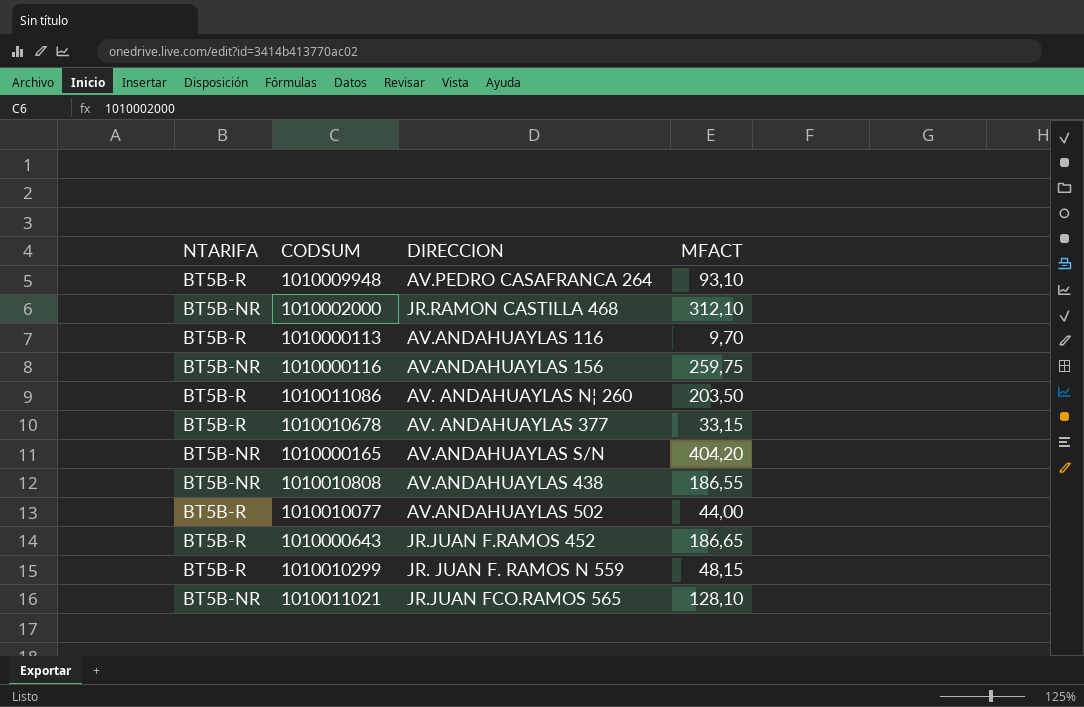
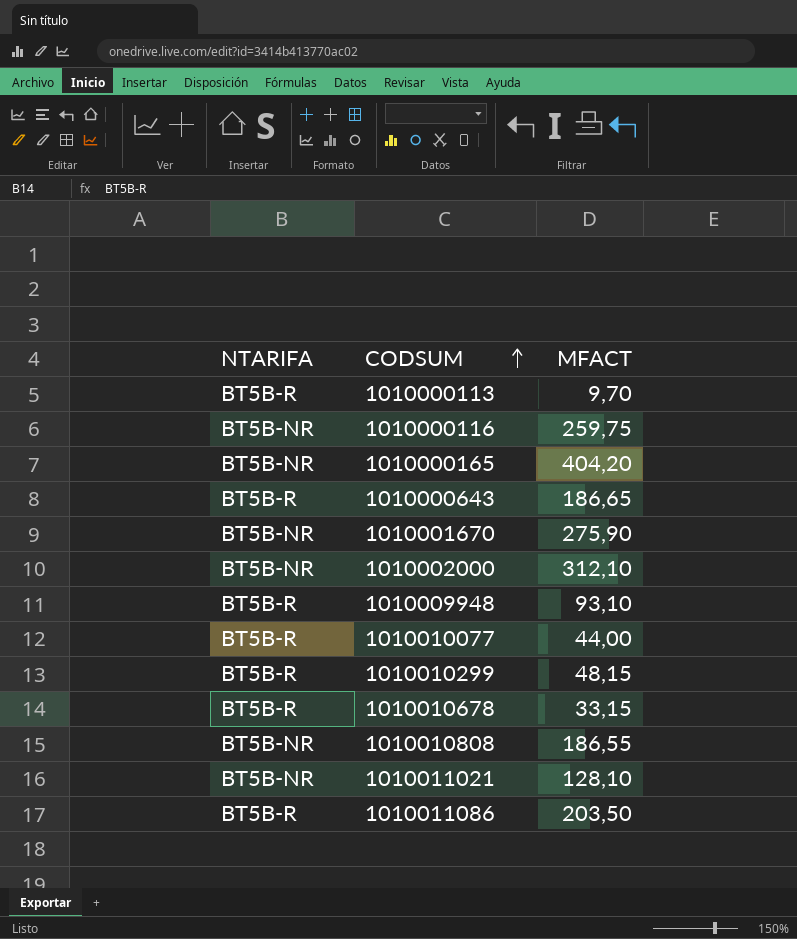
row order: none -> CODSUM ascending
column DIRECCION | position: 3 -> none
row 1010001670: none -> BT5B-NR | 275,90

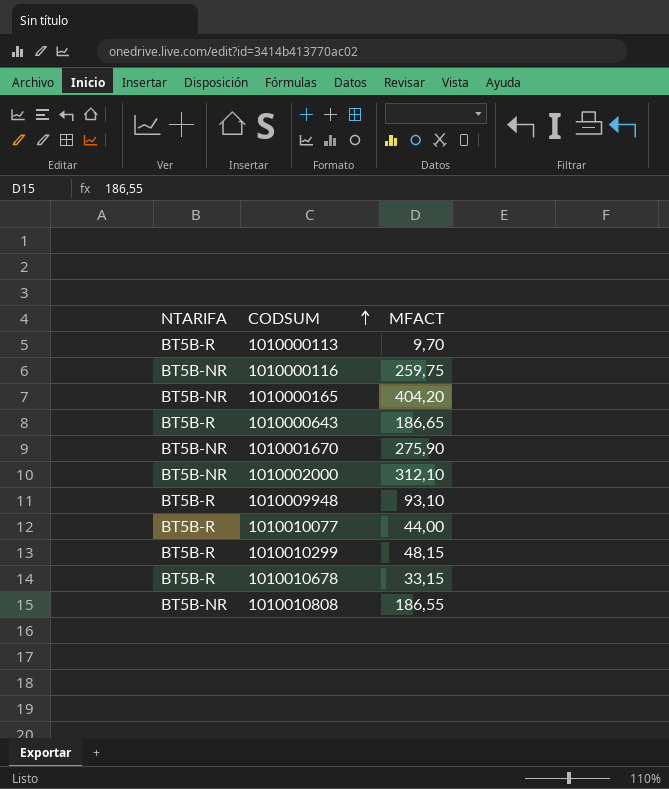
row 1010011021: BT5B-NR | 128,10 -> none
row 1010011086: BT5B-R | 203,50 -> none

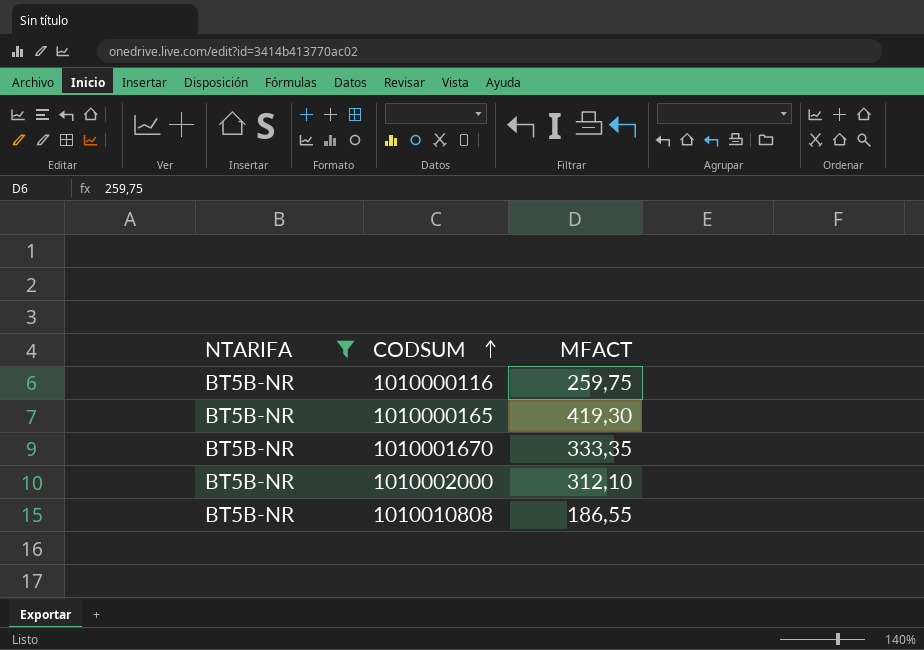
filter: none -> NTARIFA = BT5B-NR
1010000165 | MFACT: 404,20 -> 419,30
1010001670 | MFACT: 275,90 -> 333,35

